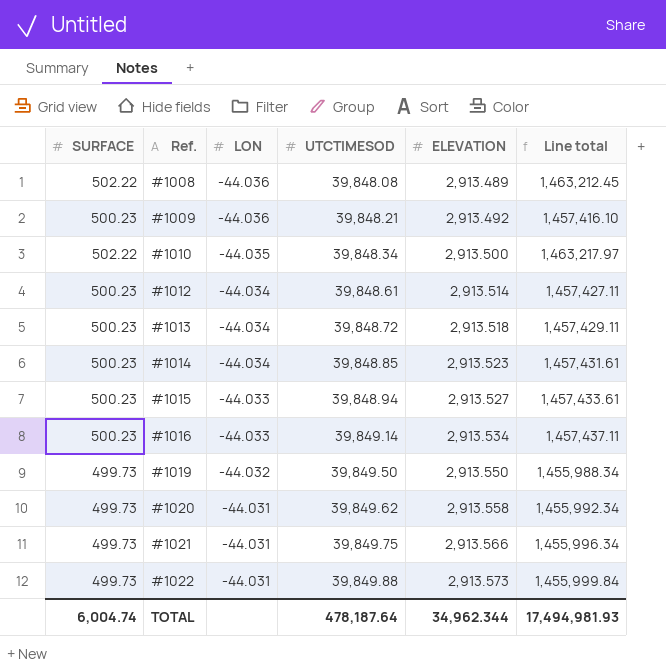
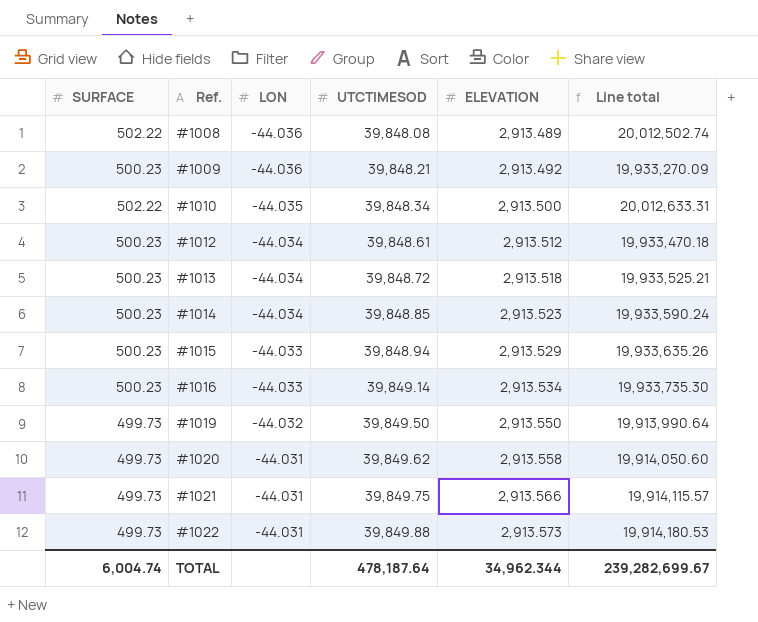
column Line total | formula: [SURFACE] * [ELEVATION] -> [SURFACE] * [UTCTIMESOD]
#1012 | ELEVATION: 2,913.514 -> 2,913.512
#1015 | ELEVATION: 2,913.527 -> 2,913.529
TOTAL | Line total: 17,494,981.93 -> 239,282,699.67

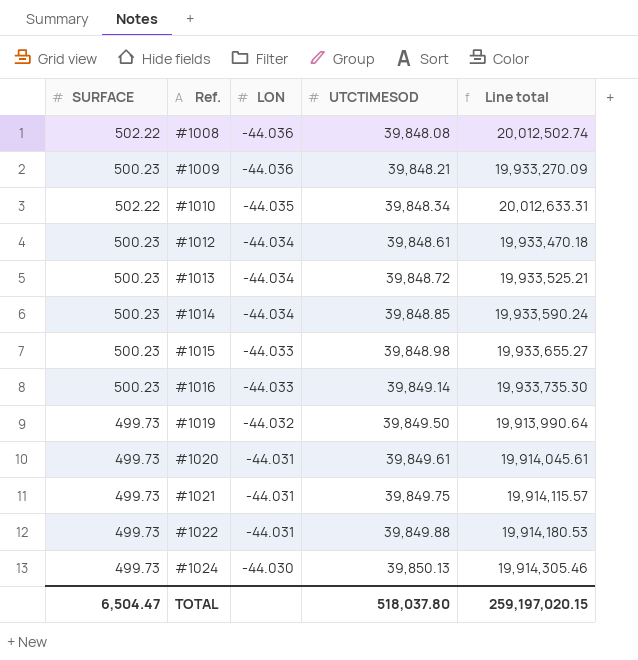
column ELEVATION | position: 5 -> none
#1015 | UTCTIMESOD: 39,848.94 -> 39,848.98
#1015 | Line total: 19,933,635.26 -> 19,933,655.27
#1020 | UTCTIMESOD: 39,849.62 -> 39,849.61
#1020 | Line total: 19,914,050.60 -> 19,914,045.61
row #1024: none -> 499.73 | -44.030 | 39,850.13 | 19,914,305.46
TOTAL | SURFACE: 6,004.74 -> 6,504.47
TOTAL | UTCTIMESOD: 478,187.64 -> 518,037.80
TOTAL | Line total: 239,282,699.67 -> 259,197,020.15

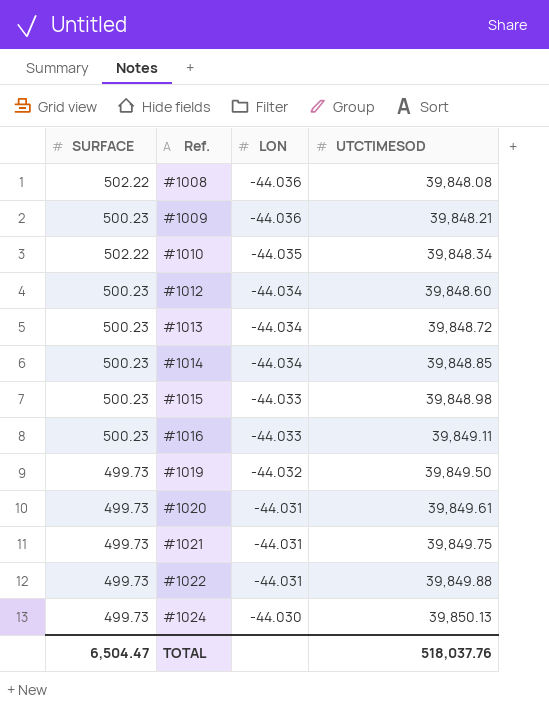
column Line total | formula: [SURFACE] * [UTCTIMESOD] -> none
#1012 | UTCTIMESOD: 39,848.61 -> 39,848.60
#1016 | UTCTIMESOD: 39,849.14 -> 39,849.11
TOTAL | UTCTIMESOD: 518,037.80 -> 518,037.76

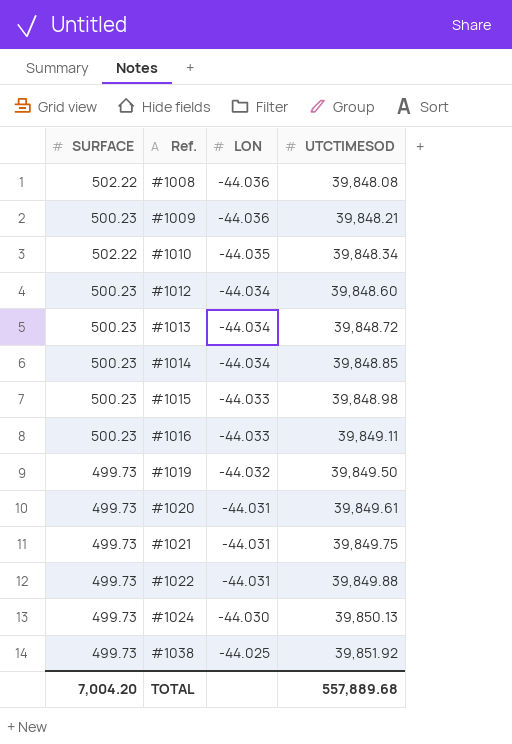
row #1038: none -> 499.73 | -44.025 | 39,851.92
TOTAL | SURFACE: 6,504.47 -> 7,004.20
TOTAL | UTCTIMESOD: 518,037.76 -> 557,889.68

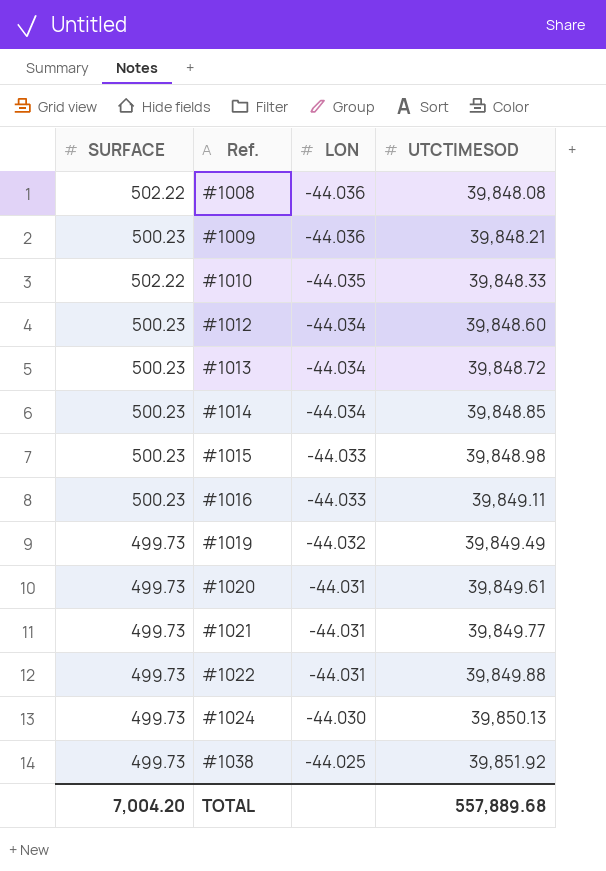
#1010 | UTCTIMESOD: 39,848.34 -> 39,848.33
#1019 | UTCTIMESOD: 39,849.50 -> 39,849.49
#1021 | UTCTIMESOD: 39,849.75 -> 39,849.77

